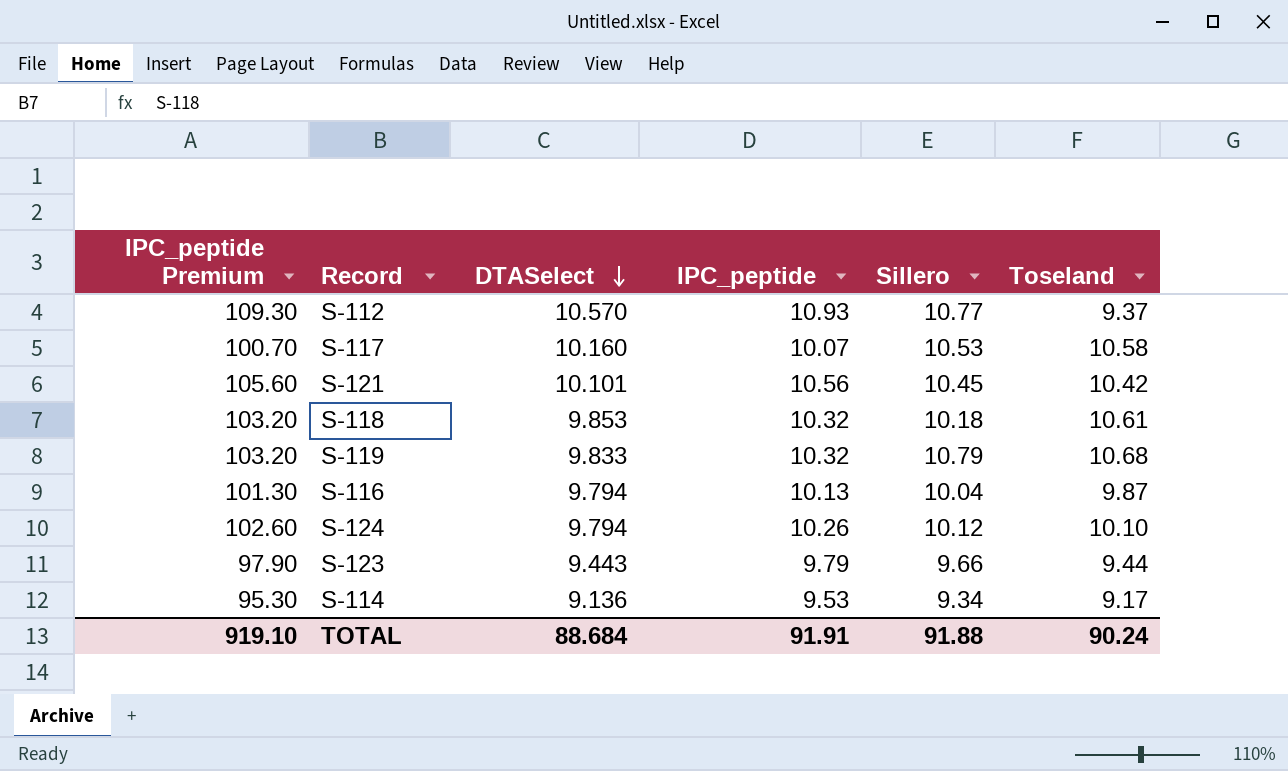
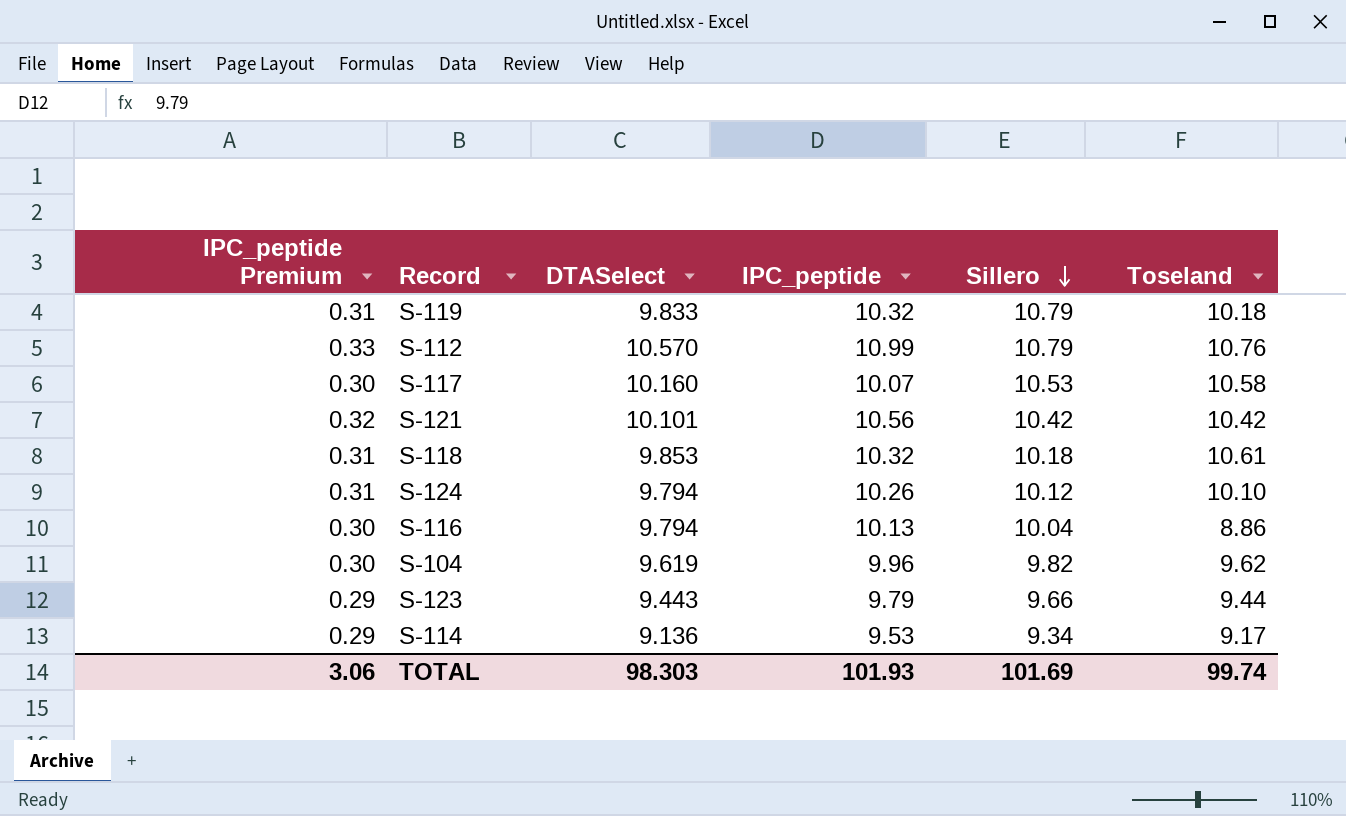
row order: DTASelect descending -> Sillero descending
column IPC_peptide Premium | formula: [IPC_peptide] * 10 -> [IPC_peptide] * 0.03
S-119 | Toseland: 10.68 -> 10.18
S-112 | IPC_peptide: 10.93 -> 10.99
S-112 | Sillero: 10.77 -> 10.79
S-112 | Toseland: 9.37 -> 10.76
S-121 | Sillero: 10.45 -> 10.42
S-116 | Toseland: 9.87 -> 8.86
row S-104: none -> 0.30 | 9.619 | 9.96 | 9.82 | 9.62
TOTAL | IPC_peptide Premium: 919.10 -> 3.06
TOTAL | DTASelect: 88.684 -> 98.303
TOTAL | IPC_peptide: 91.91 -> 101.93
TOTAL | Sillero: 91.88 -> 101.69
TOTAL | Toseland: 90.24 -> 99.74

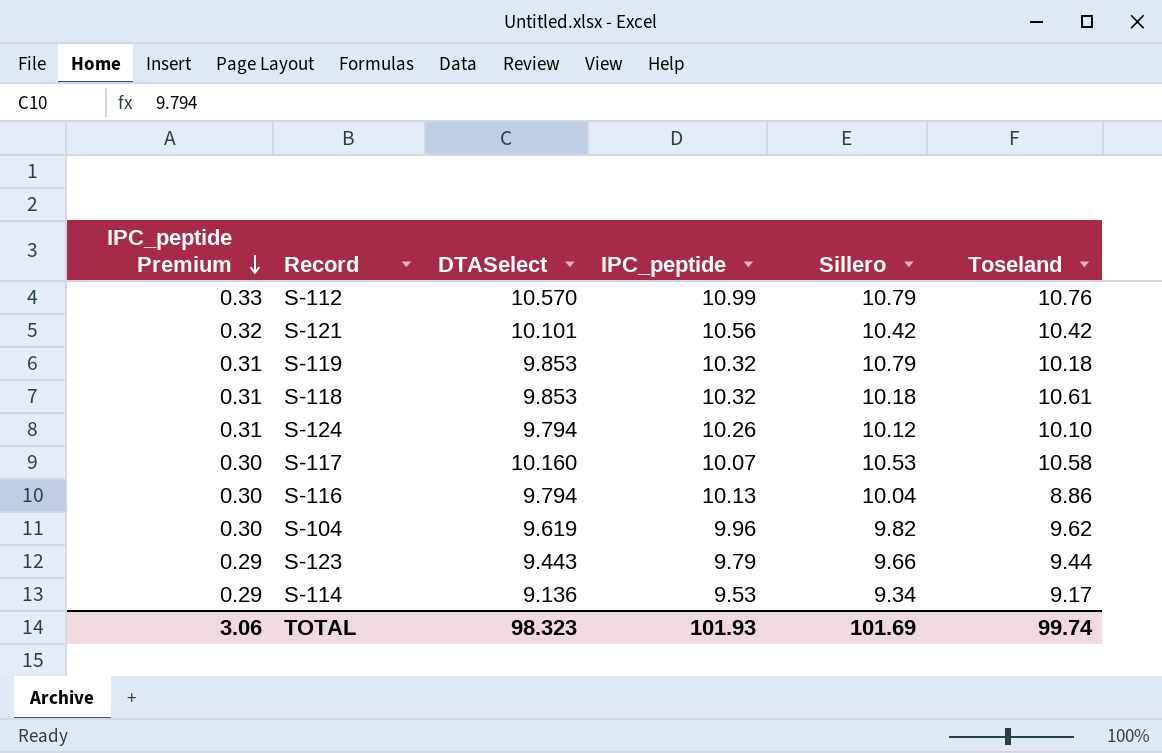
row order: Sillero descending -> IPC_peptide Premium descending
S-119 | DTASelect: 9.833 -> 9.853
TOTAL | DTASelect: 98.303 -> 98.323

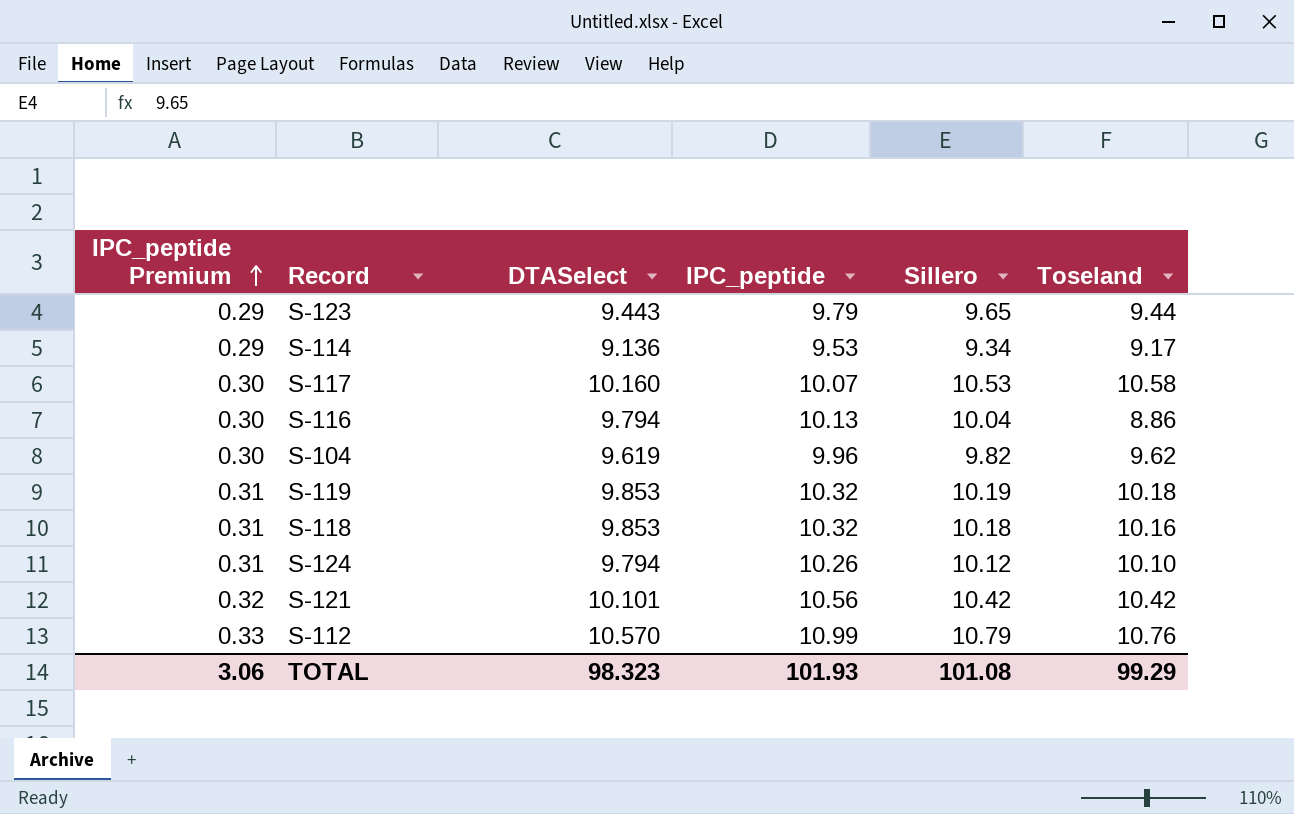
row order: IPC_peptide Premium descending -> IPC_peptide Premium ascending
S-123 | Sillero: 9.66 -> 9.65
S-119 | Sillero: 10.79 -> 10.19
S-118 | Toseland: 10.61 -> 10.16
TOTAL | Sillero: 101.69 -> 101.08
TOTAL | Toseland: 99.74 -> 99.29

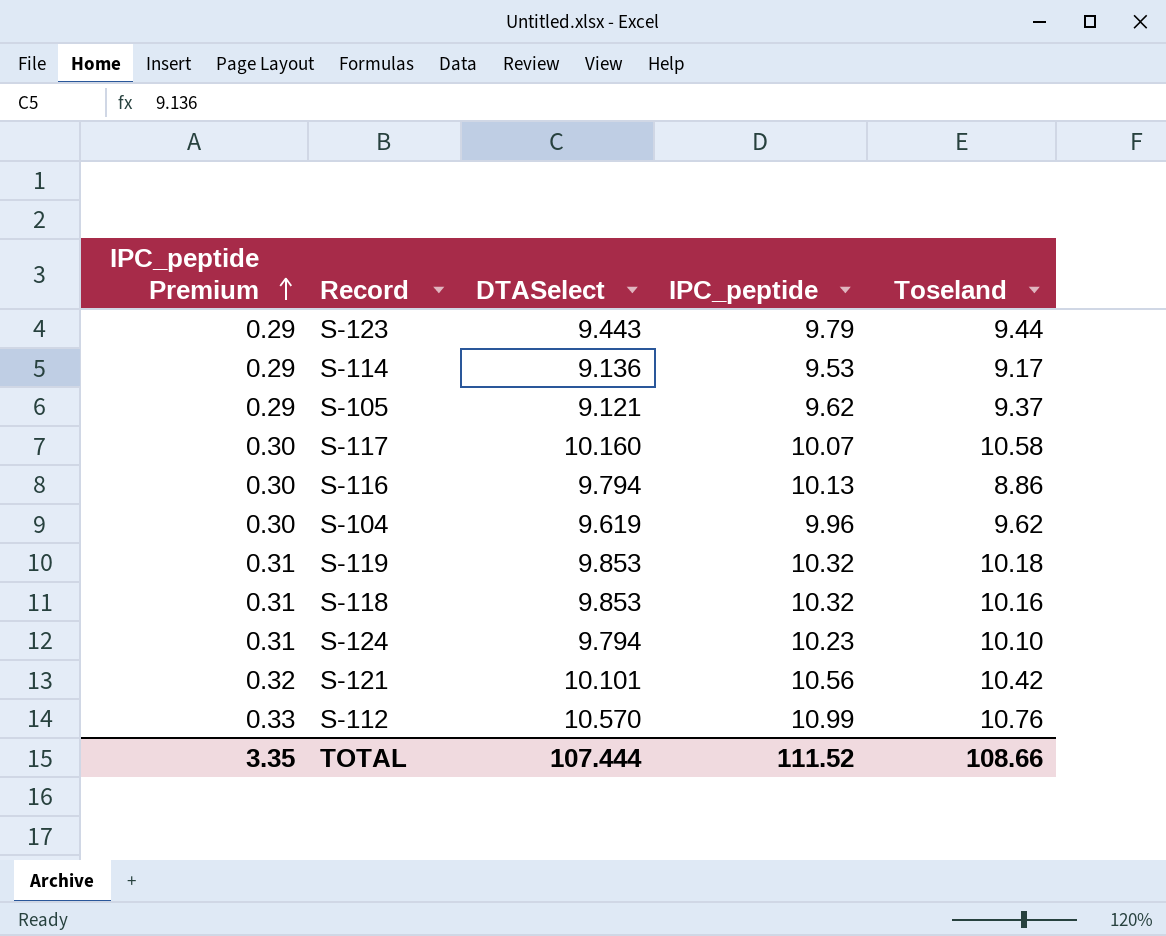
column Sillero | position: 5 -> none
row S-105: none -> 0.29 | 9.121 | 9.62 | 9.37
S-124 | IPC_peptide: 10.26 -> 10.23
TOTAL | IPC_peptide Premium: 3.06 -> 3.35
TOTAL | DTASelect: 98.323 -> 107.444
TOTAL | IPC_peptide: 101.93 -> 111.52
TOTAL | Toseland: 99.29 -> 108.66

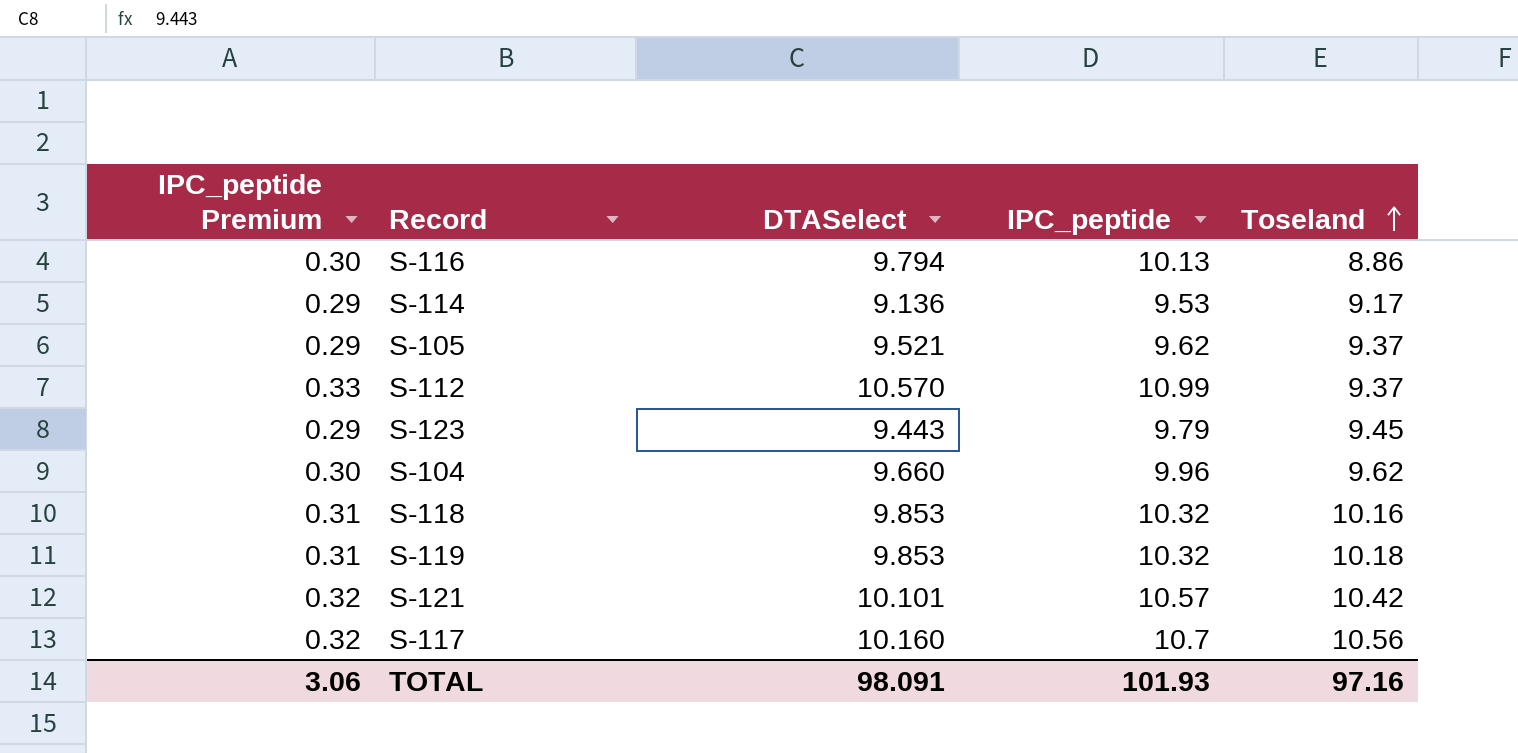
row order: IPC_peptide Premium ascending -> Toseland ascending
row S-124: 0.31 | 9.794 | 10.23 | 10.10 -> none
S-105 | DTASelect: 9.121 -> 9.521
S-112 | Toseland: 10.76 -> 9.37
S-123 | Toseland: 9.44 -> 9.45
S-104 | DTASelect: 9.619 -> 9.660
S-121 | IPC_peptide: 10.56 -> 10.57
S-117 | IPC_peptide Premium: 0.30 -> 0.32
S-117 | IPC_peptide: 10.07 -> 10.7
S-117 | Toseland: 10.58 -> 10.56
TOTAL | IPC_peptide Premium: 3.35 -> 3.06
TOTAL | DTASelect: 107.444 -> 98.091
TOTAL | IPC_peptide: 111.52 -> 101.93
TOTAL | Toseland: 108.66 -> 97.16

